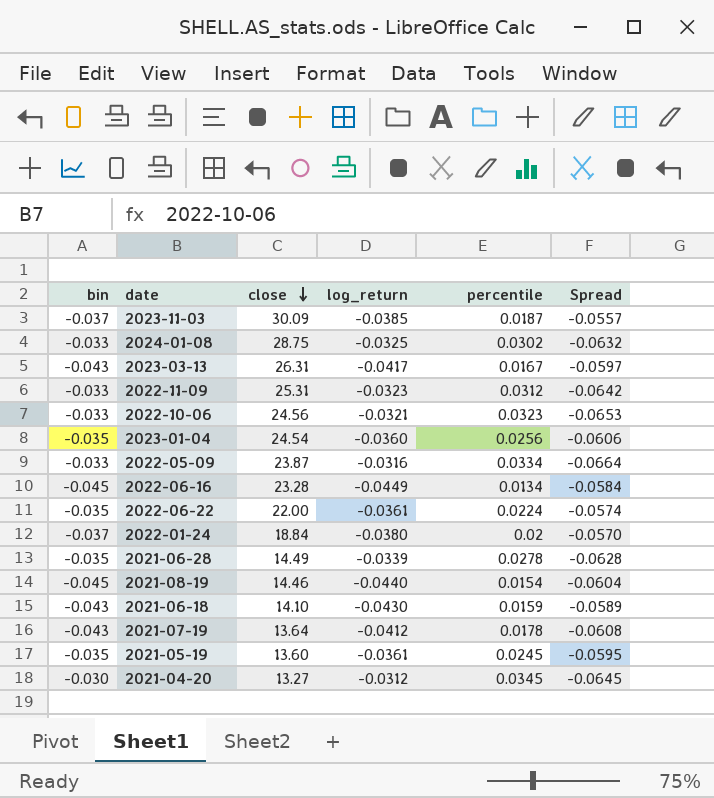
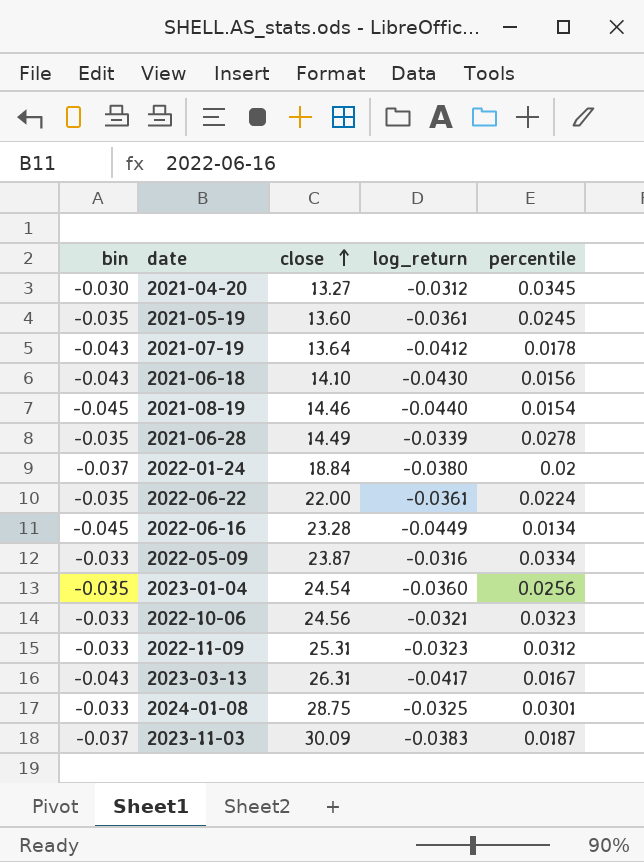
row order: close descending -> close ascending
column Spread | formula: [bin] - [percentile] -> none
2021-06-18 | percentile: 0.0159 -> 0.0156
2024-01-08 | percentile: 0.0302 -> 0.0301
2023-11-03 | log_return: -0.0385 -> -0.0383

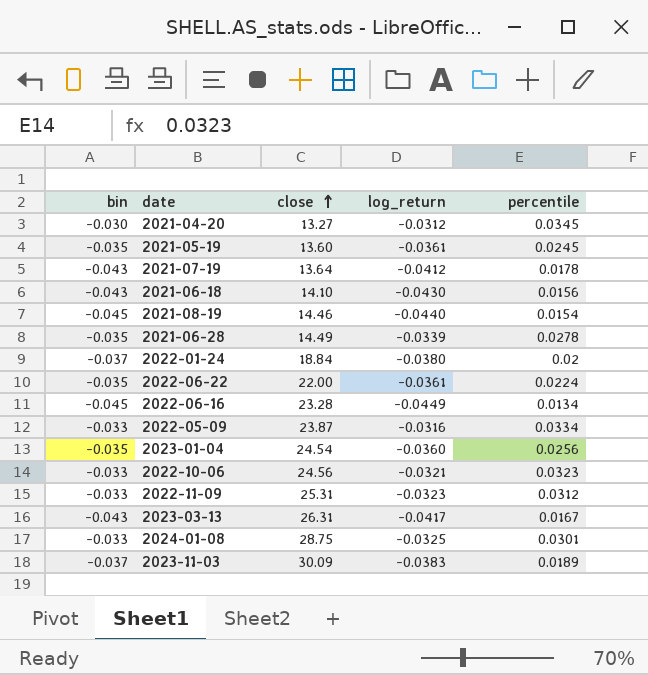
2023-11-03 | percentile: 0.0187 -> 0.0189

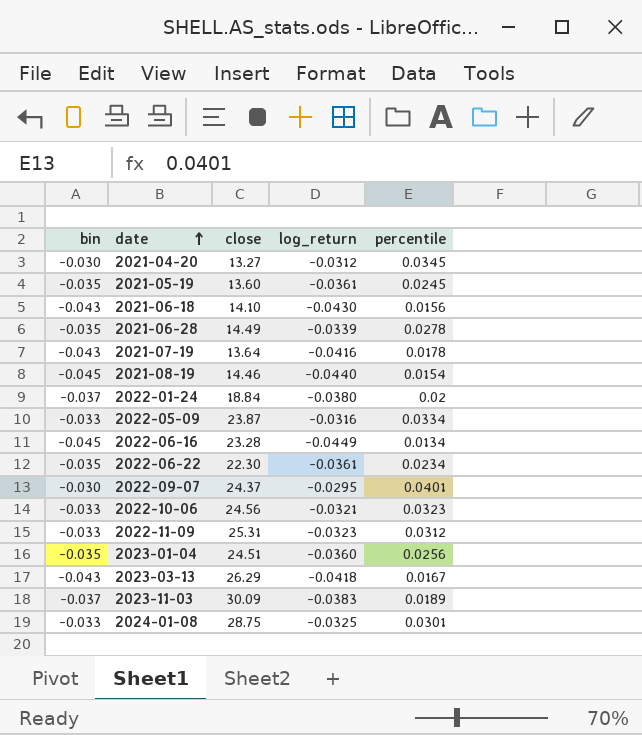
row order: close ascending -> date ascending
2021-07-19 | log_return: -0.0412 -> -0.0416
2022-06-22 | close: 22.00 -> 22.30
2022-06-22 | percentile: 0.0224 -> 0.0234
row 2022-09-07: none -> -0.030 | 24.37 | -0.0295 | 0.0401
2023-01-04 | close: 24.54 -> 24.51
2023-03-13 | close: 26.31 -> 26.29
2023-03-13 | log_return: -0.0417 -> -0.0418

